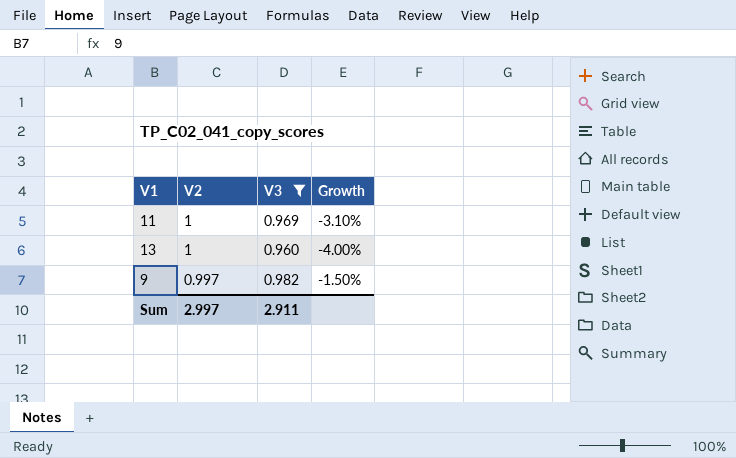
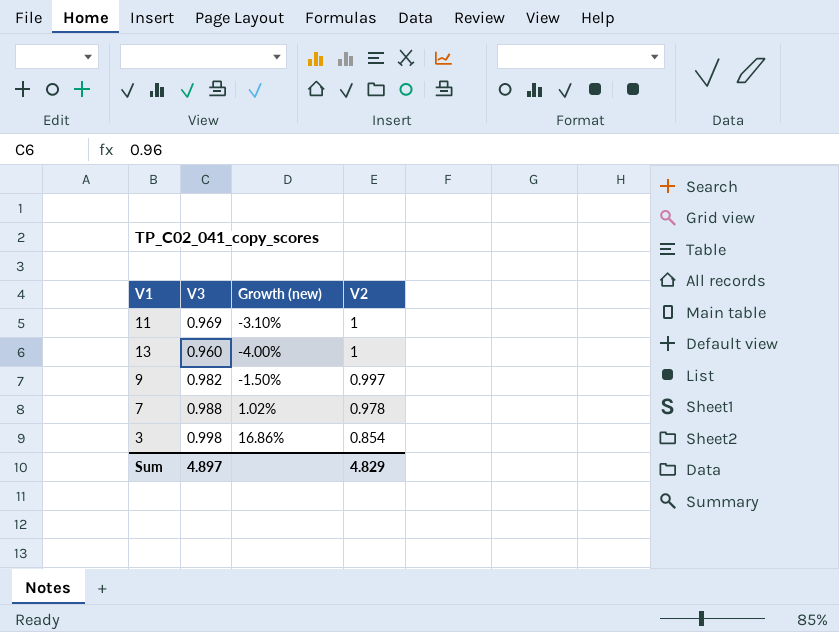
filter: V3 <= 0.982 -> none
column name: Growth -> Growth (new)
column V2 | position: 2 -> 4
Sum | V3: 2.911 -> 4.897
Sum | V2: 2.997 -> 4.829

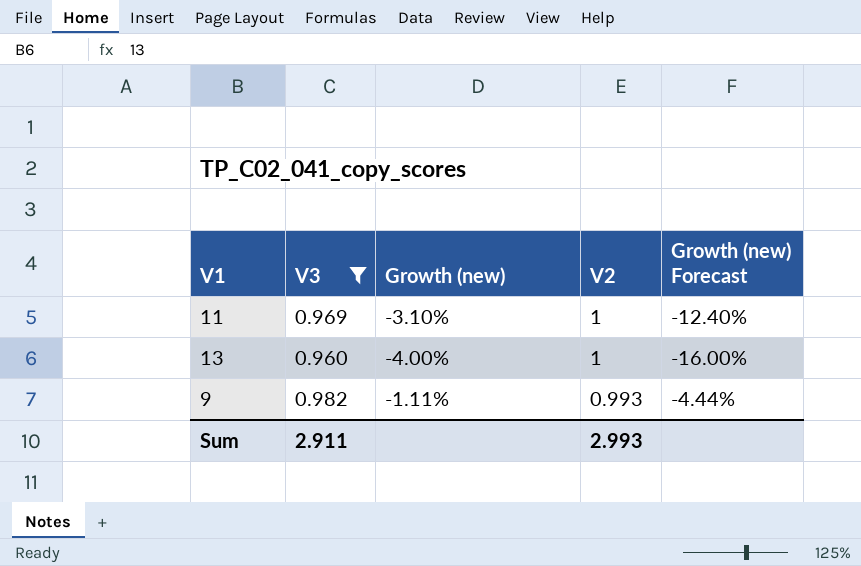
filter: none -> V3 <= 0.982
column Growth (new) Forecast | formula: none -> [Growth (new)] * 4
9 | Growth (new): -1.50% -> -1.11%
9 | V2: 0.997 -> 0.993
Sum | V3: 4.897 -> 2.911
Sum | V2: 4.829 -> 2.993

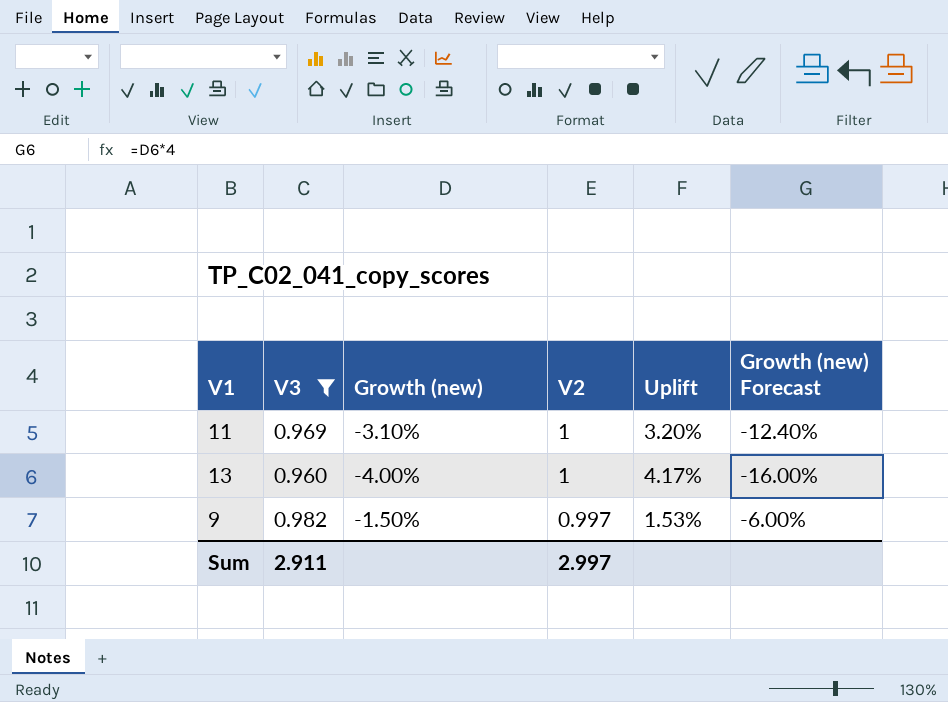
column Uplift | formula: none -> ([V2] - [V3]) / [V3]
9 | Growth (new): -1.11% -> -1.50%
9 | V2: 0.993 -> 0.997
9 | Growth (new) Forecast: -4.44% -> -6.00%
Sum | V2: 2.993 -> 2.997

